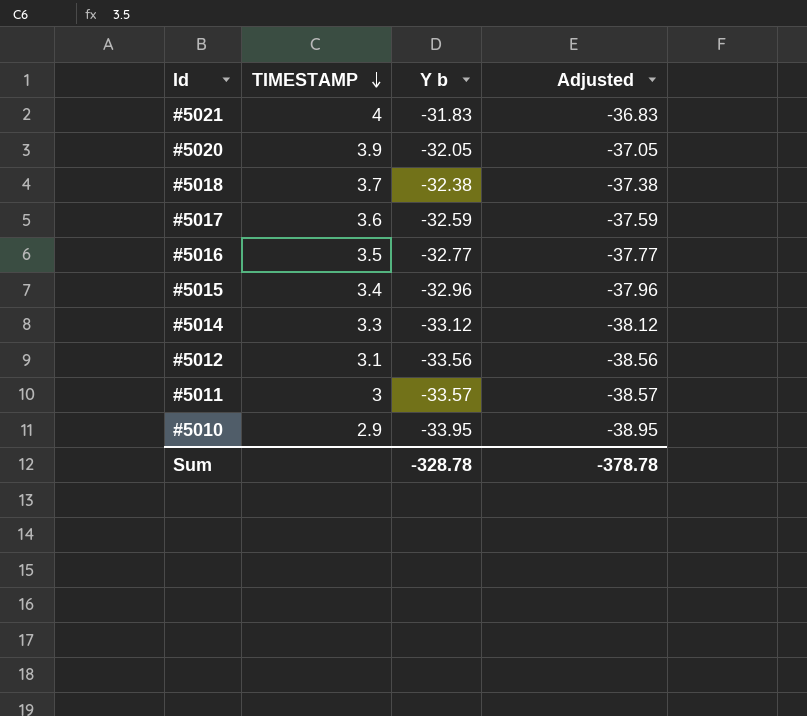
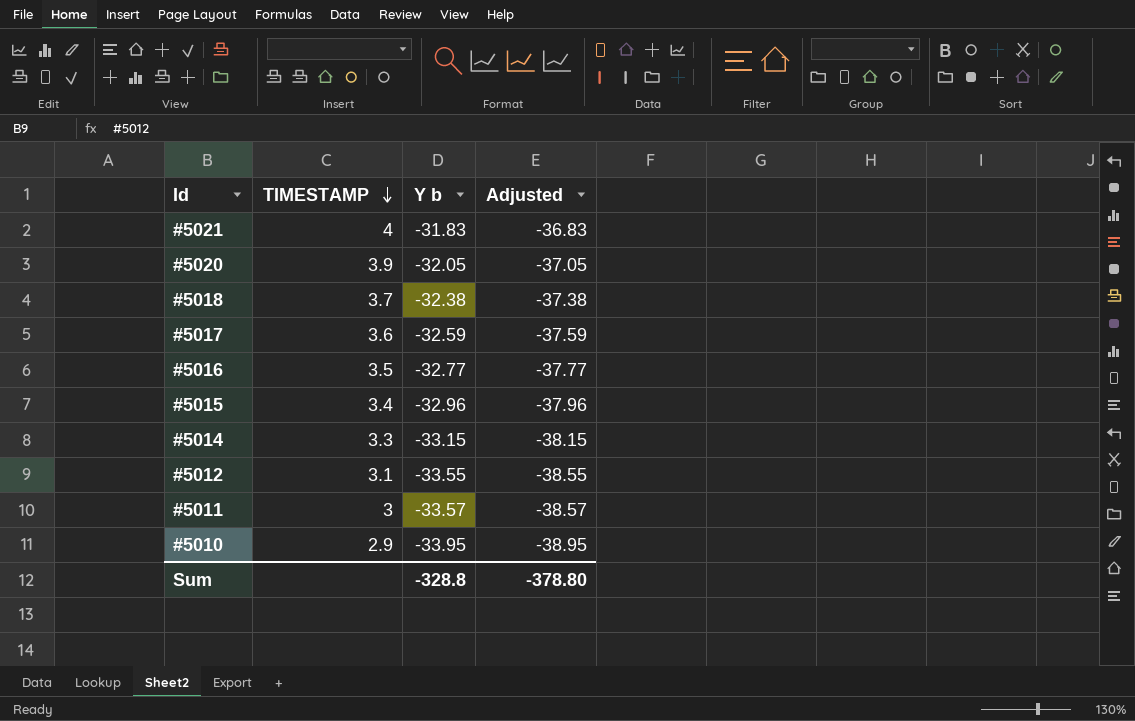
#5014 | Y b: -33.12 -> -33.15
#5014 | Adjusted: -38.12 -> -38.15
#5012 | Y b: -33.56 -> -33.55
#5012 | Adjusted: -38.56 -> -38.55
Sum | Y b: -328.78 -> -328.8
Sum | Adjusted: -378.78 -> -378.80

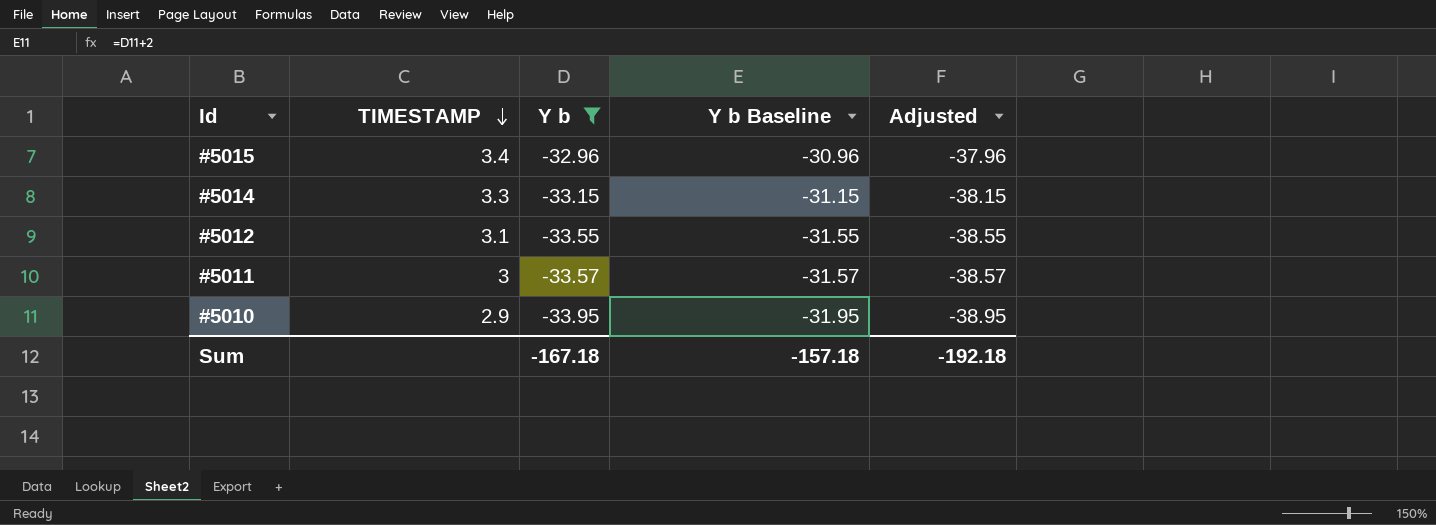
filter: none -> Y b <= -32.96
column Y b Baseline | formula: none -> [Y b] + 2
Sum | Y b: -328.8 -> -167.18
Sum | Adjusted: -378.80 -> -192.18

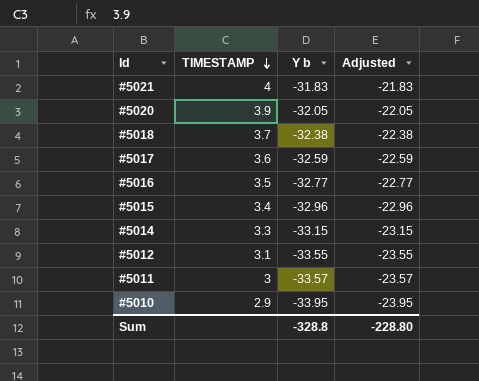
filter: Y b <= -32.96 -> none
column Y b Baseline | formula: [Y b] + 2 -> none
column Adjusted | formula: [Y b] - 5 -> [Y b] + 10
Sum | Y b: -167.18 -> -328.8
Sum | Adjusted: -192.18 -> -228.80

